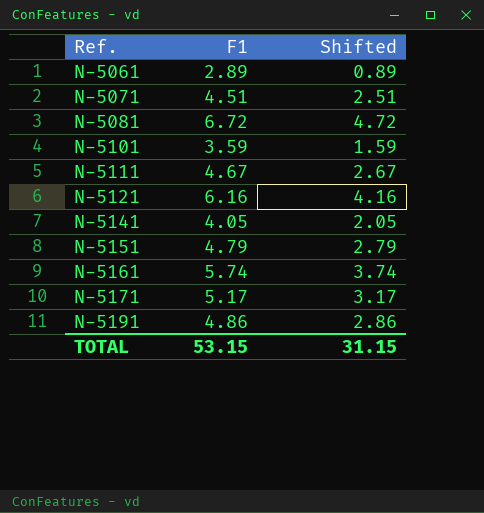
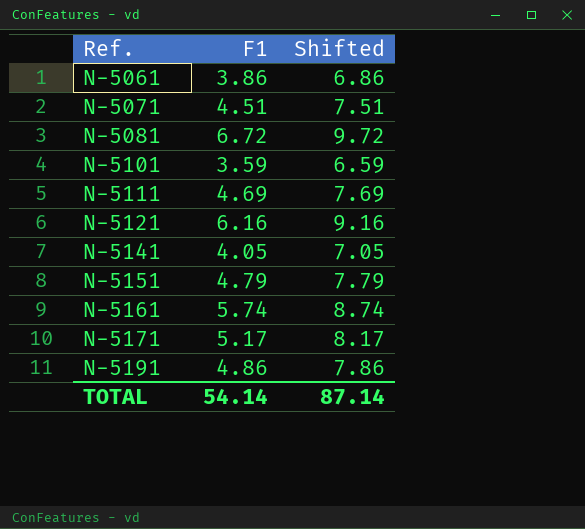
column Shifted | formula: [F1] - 2 -> [F1] + 3
N-5061 | F1: 2.89 -> 3.86
N-5111 | F1: 4.67 -> 4.69
TOTAL | F1: 53.15 -> 54.14
TOTAL | Shifted: 31.15 -> 87.14

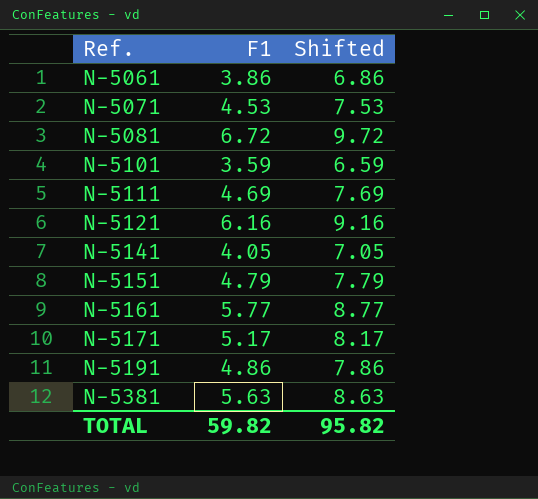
N-5071 | F1: 4.51 -> 4.53
N-5071 | Shifted: 7.51 -> 7.53
N-5161 | F1: 5.74 -> 5.77
N-5161 | Shifted: 8.74 -> 8.77
row N-5381: none -> 5.63 | 8.63
TOTAL | F1: 54.14 -> 59.82
TOTAL | Shifted: 87.14 -> 95.82

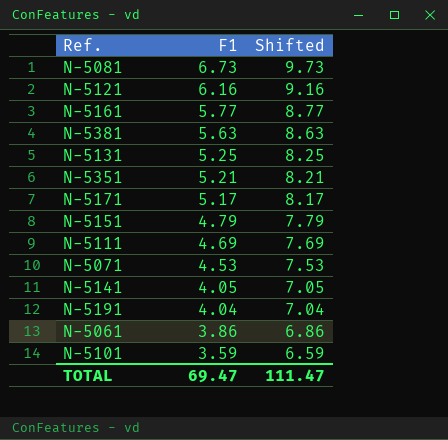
row order: Ref. ascending -> F1 descending
N-5081 | F1: 6.72 -> 6.73
N-5081 | Shifted: 9.72 -> 9.73
row N-5131: none -> 5.25 | 8.25
row N-5351: none -> 5.21 | 8.21
N-5191 | F1: 4.86 -> 4.04
N-5191 | Shifted: 7.86 -> 7.04
TOTAL | F1: 59.82 -> 69.47
TOTAL | Shifted: 95.82 -> 111.47

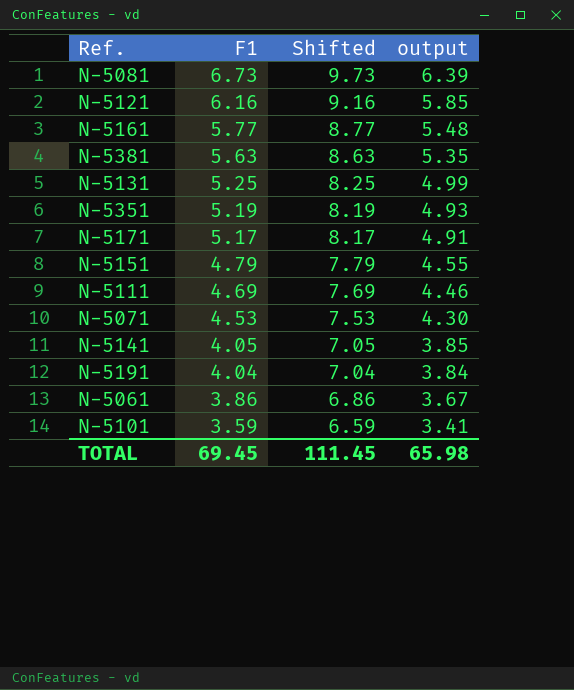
column output | formula: none -> [F1] * 0.95
N-5351 | F1: 5.21 -> 5.19
N-5351 | Shifted: 8.21 -> 8.19
TOTAL | F1: 69.47 -> 69.45
TOTAL | Shifted: 111.47 -> 111.45

